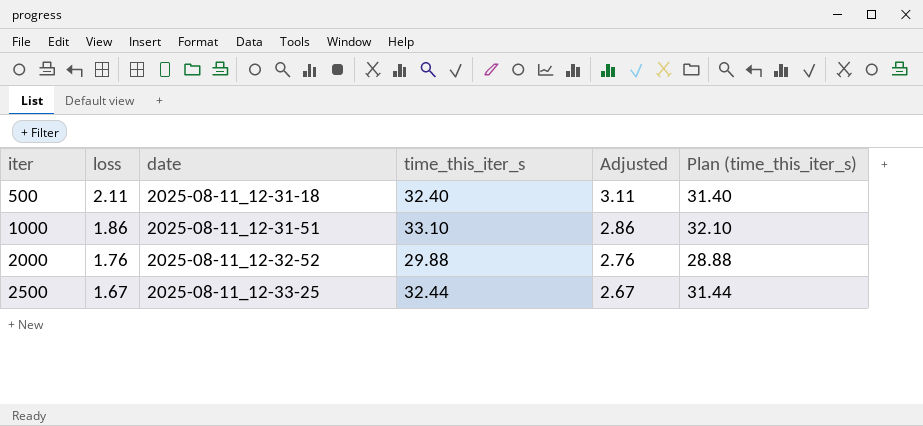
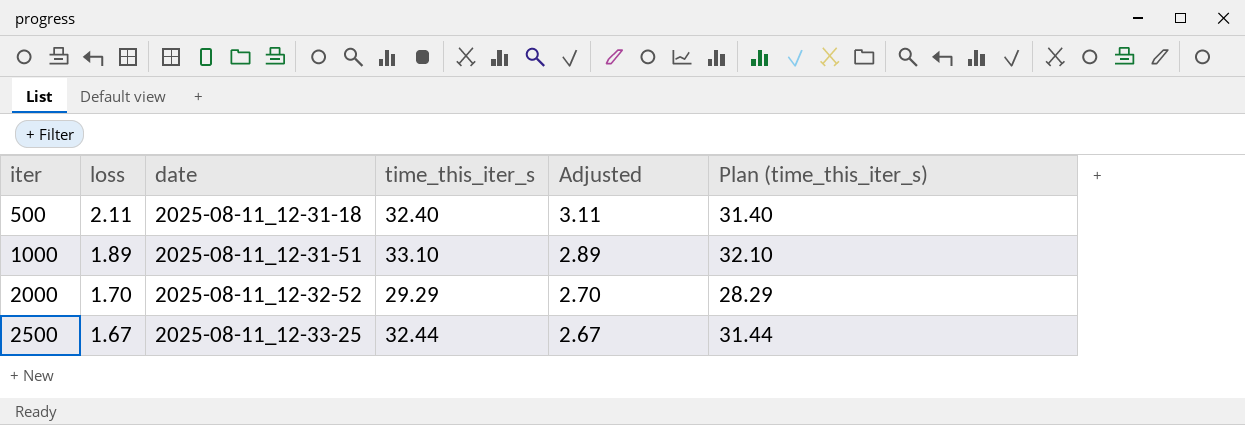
1000 | loss: 1.86 -> 1.89
1000 | Adjusted: 2.86 -> 2.89
2000 | loss: 1.76 -> 1.70
2000 | time_this_iter_s: 29.88 -> 29.29
2000 | Adjusted: 2.76 -> 2.70
2000 | Plan (time_this_iter_s): 28.88 -> 28.29

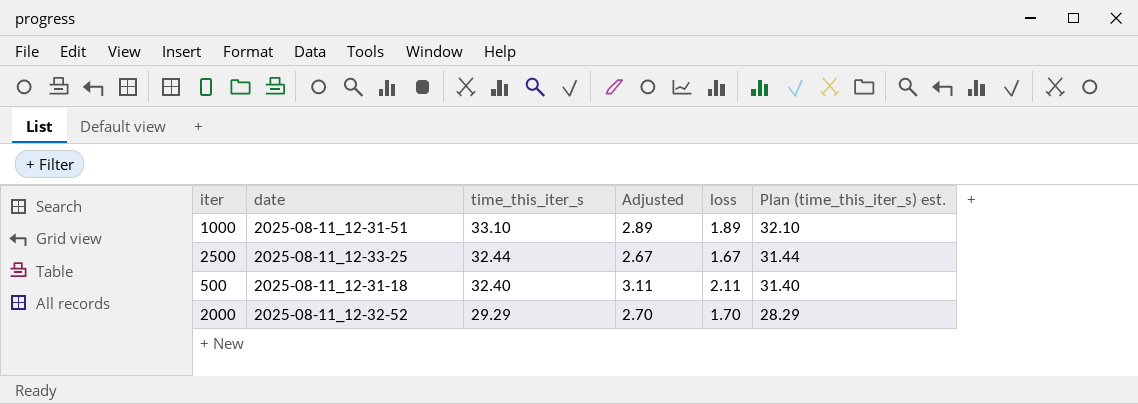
row order: iter ascending -> time_this_iter_s descending
column loss | position: 2 -> 5
column name: Plan (time_this_iter_s) -> Plan (time_this_iter_s) est.

